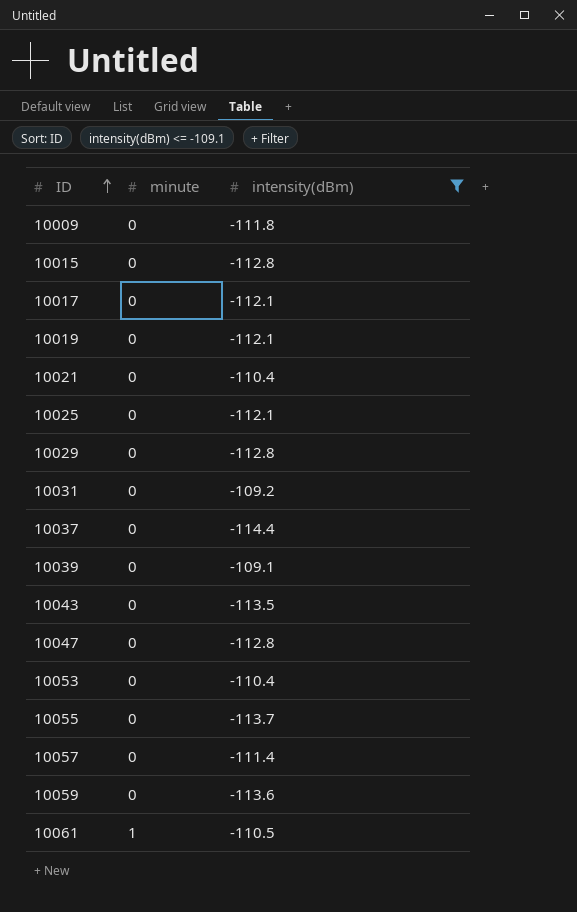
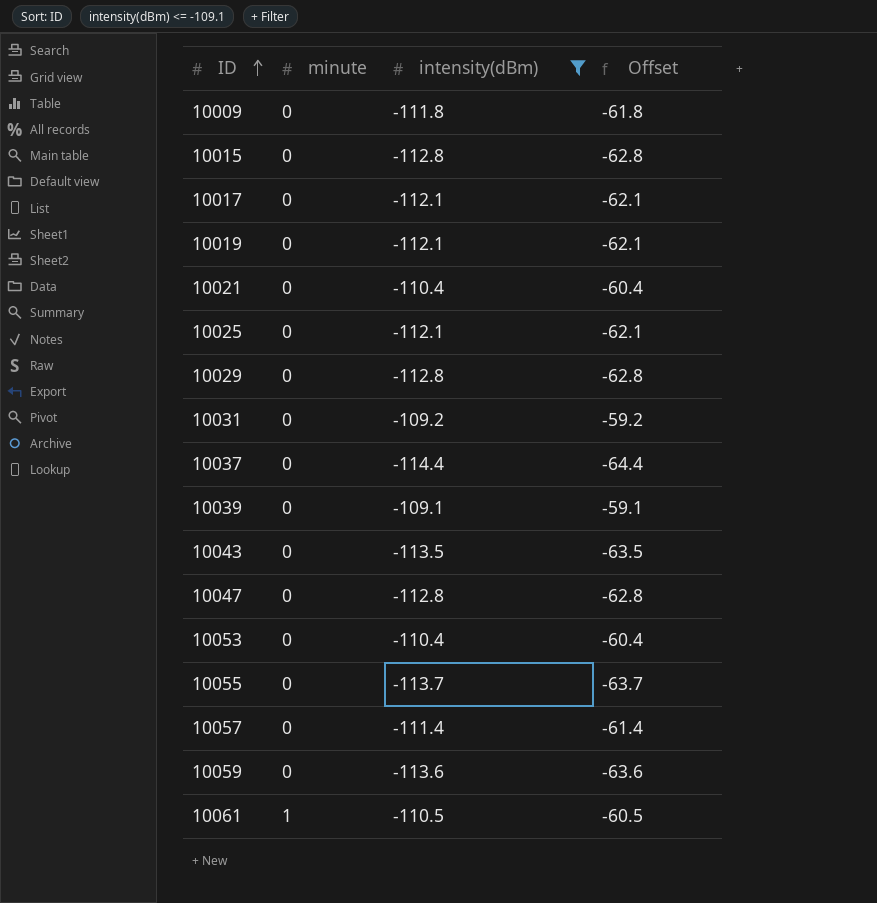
column Offset | formula: none -> [intensity(dBm)] + 50

